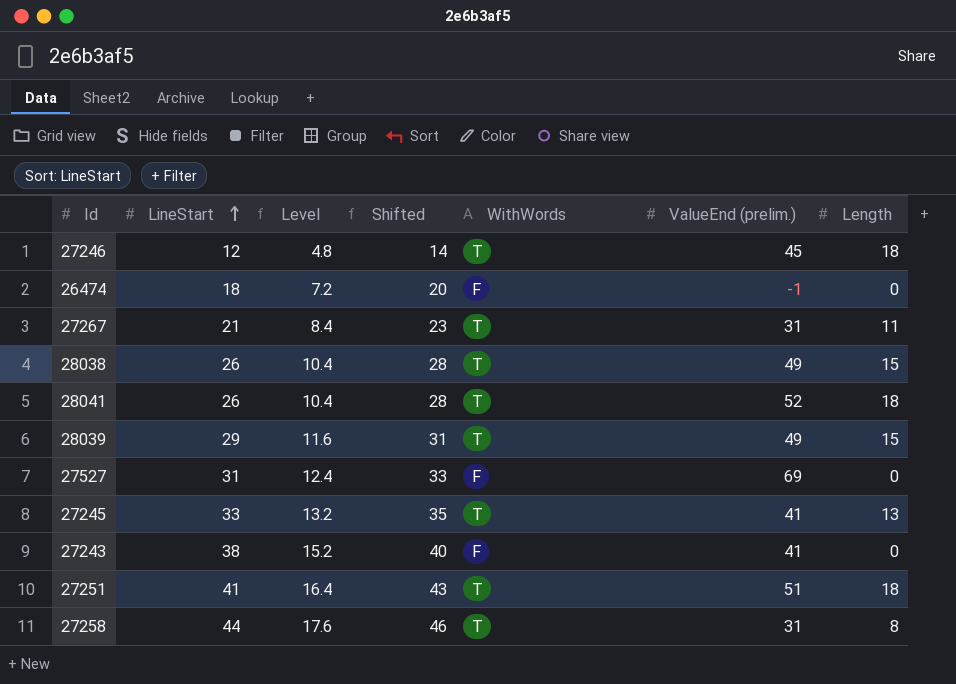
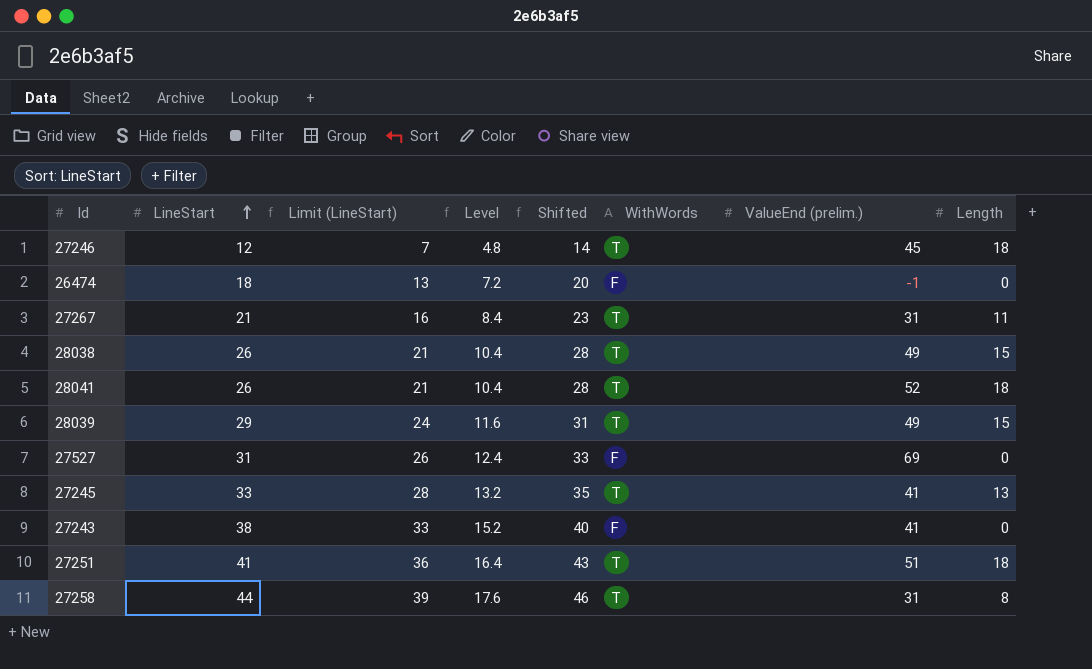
column Limit (LineStart) | formula: none -> [LineStart] - 5

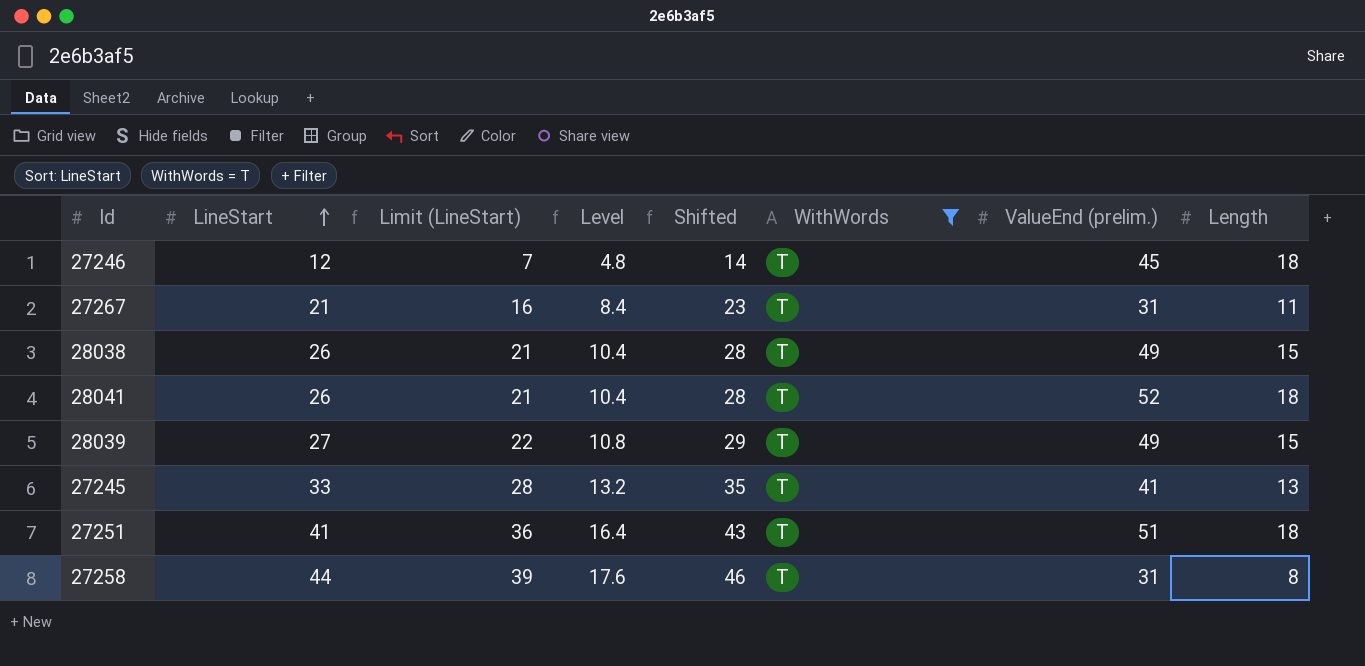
filter: none -> WithWords = T
28039 | LineStart: 29 -> 27
28039 | Limit (LineStart): 24 -> 22
28039 | Level: 11.6 -> 10.8
28039 | Shifted: 31 -> 29

